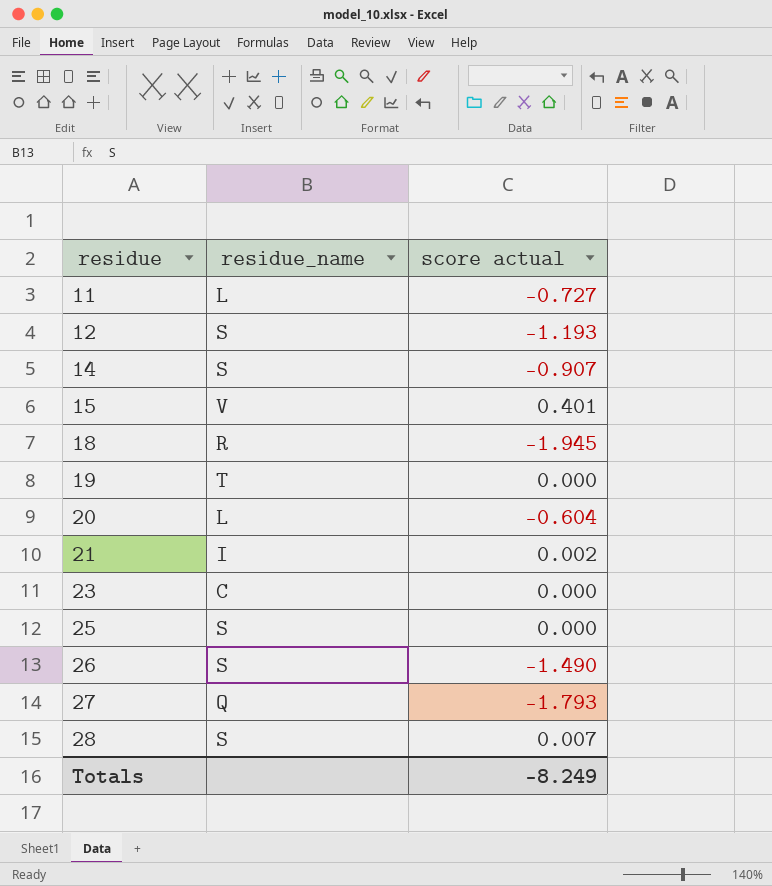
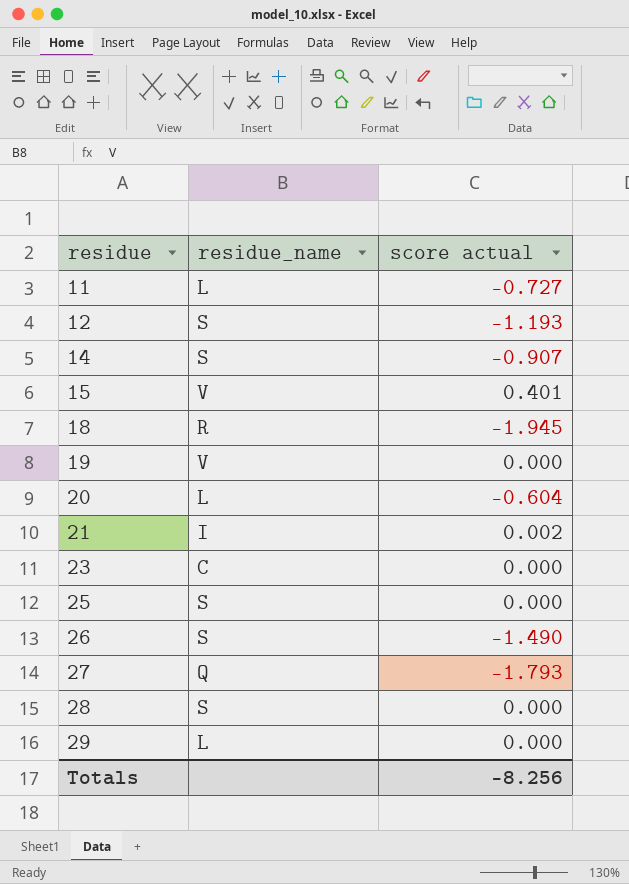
19 | residue_name: T -> V
28 | score actual: 0.007 -> 0.000
row 29: none -> L | 0.000
Totals | score actual: -8.249 -> -8.256

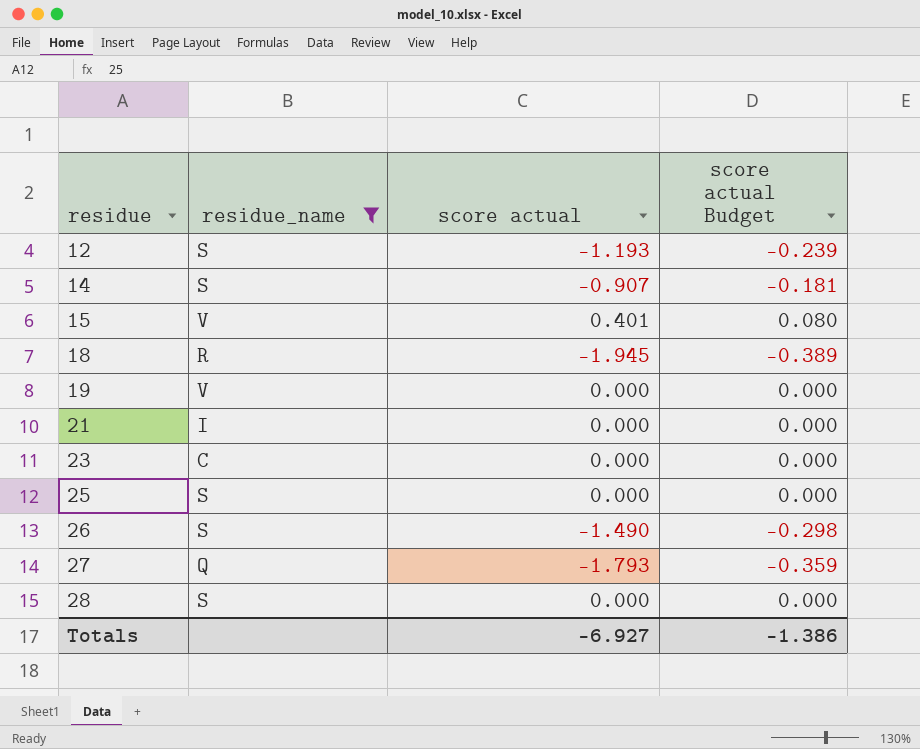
filter: none -> residue_name != L
column score actual Budget | formula: none -> [score actual] * 0.2
21 | score actual: 0.002 -> 0.000
Totals | score actual: -8.256 -> -6.927

